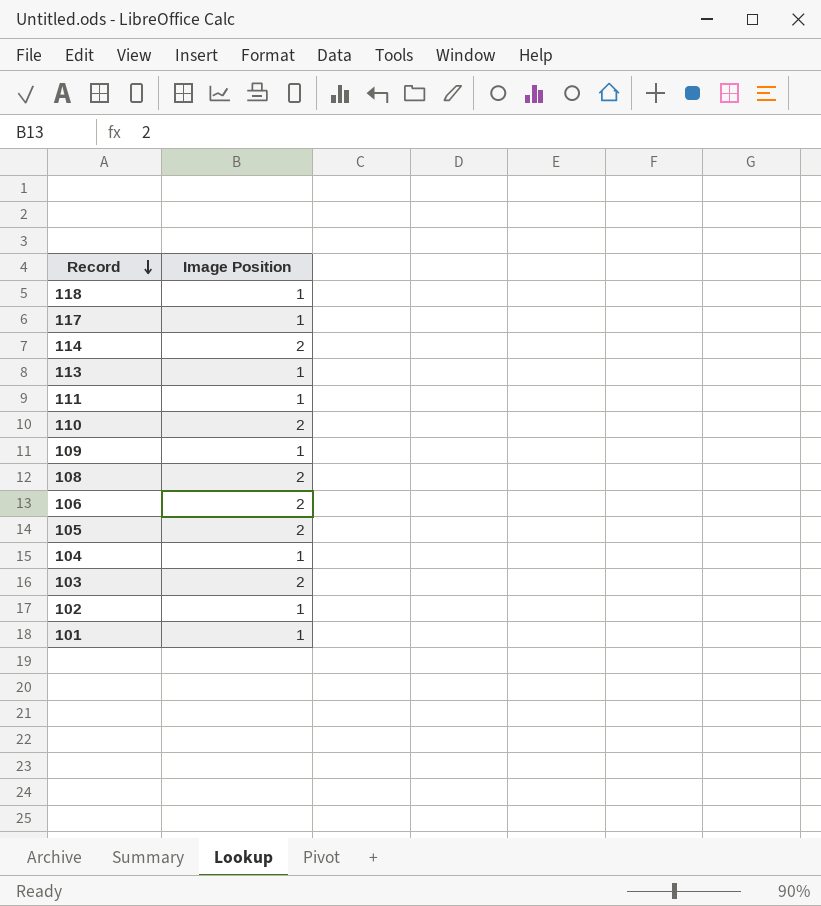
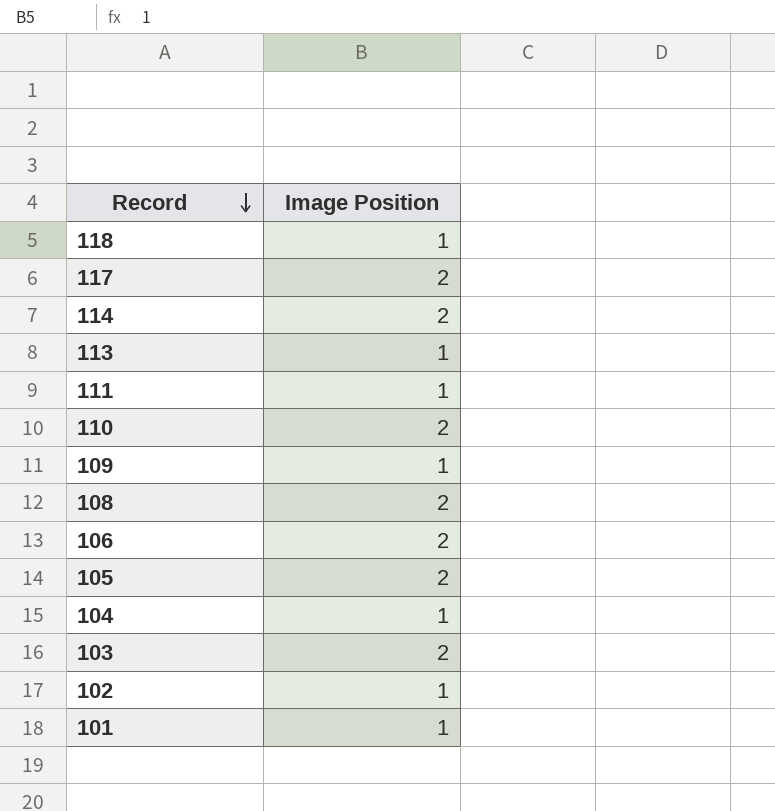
117 | Image Position: 1 -> 2

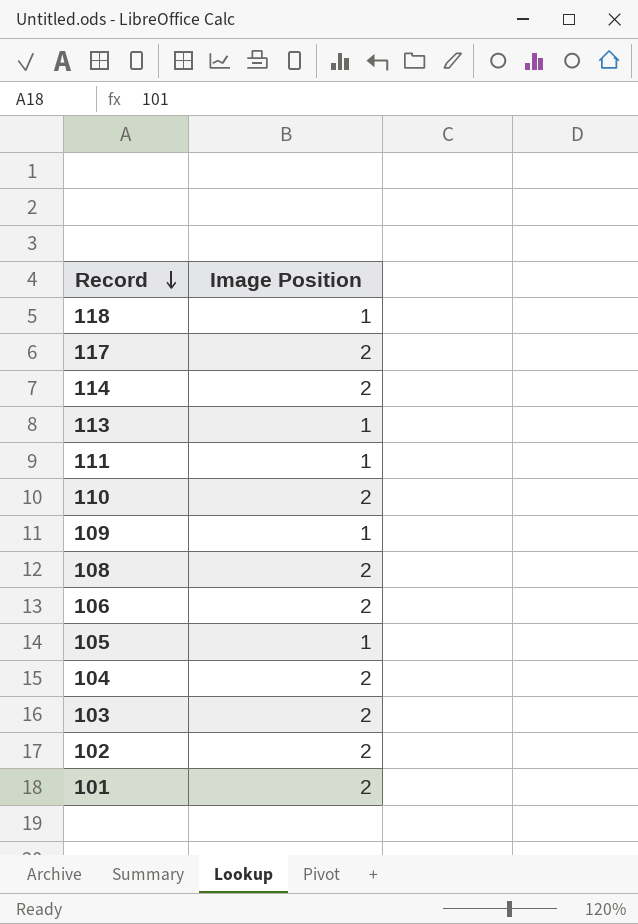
105 | Image Position: 2 -> 1
104 | Image Position: 1 -> 2
102 | Image Position: 1 -> 2
101 | Image Position: 1 -> 2

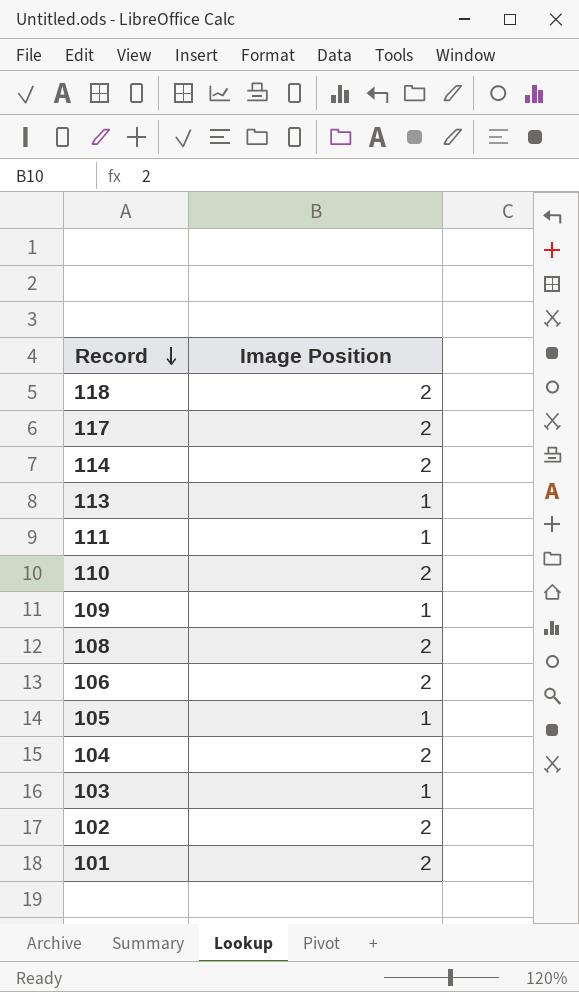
118 | Image Position: 1 -> 2
103 | Image Position: 2 -> 1

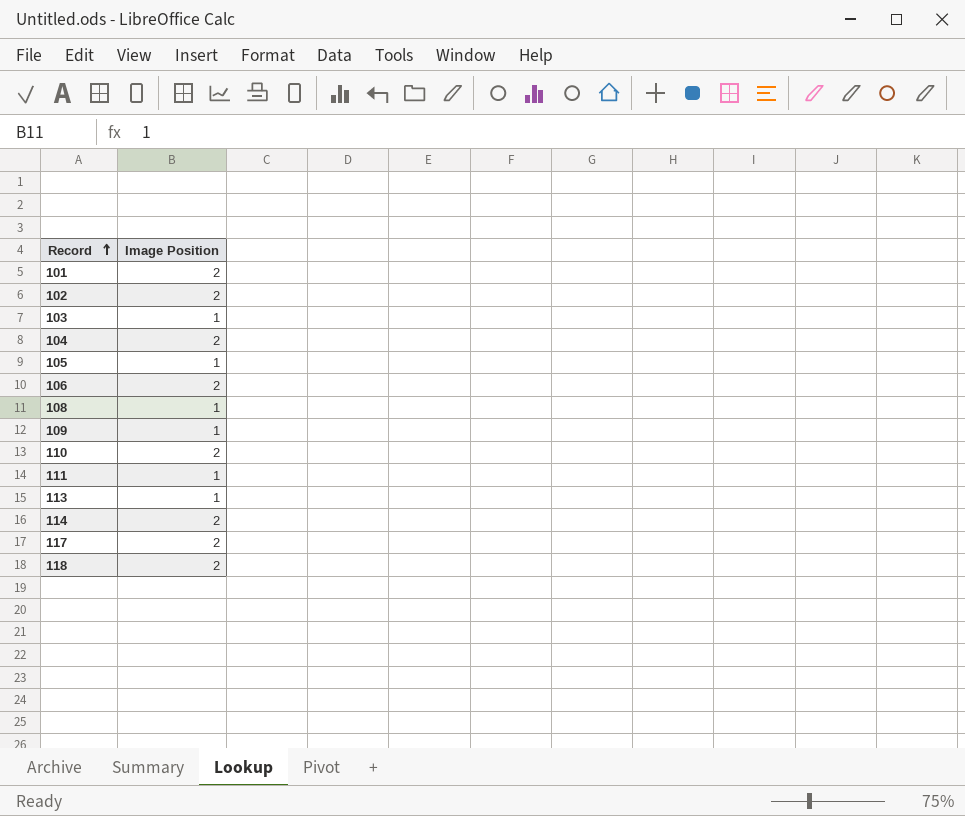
row order: Record descending -> Record ascending
108 | Image Position: 2 -> 1

